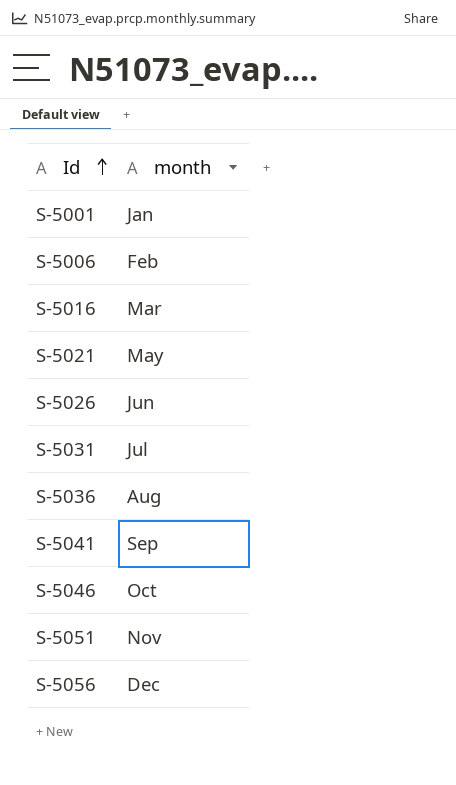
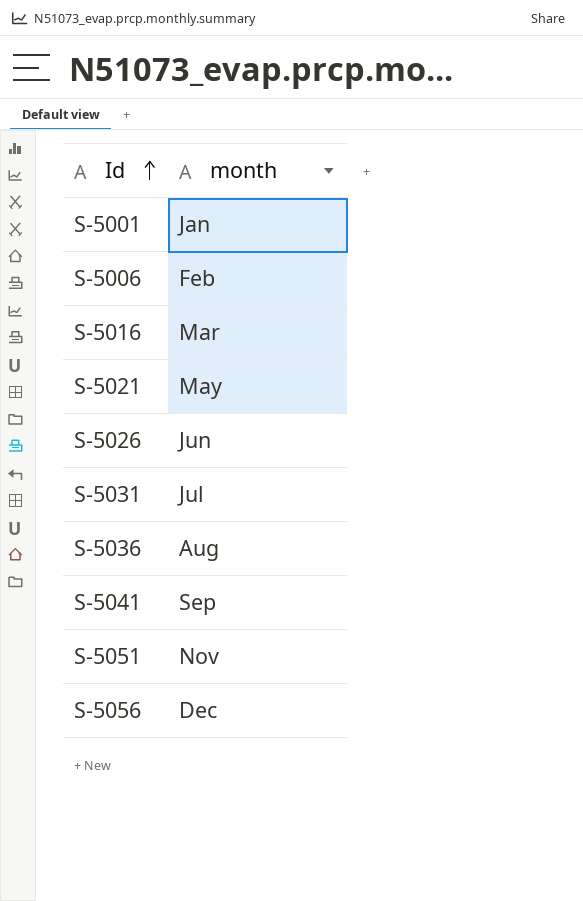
row S-5046: Oct -> none

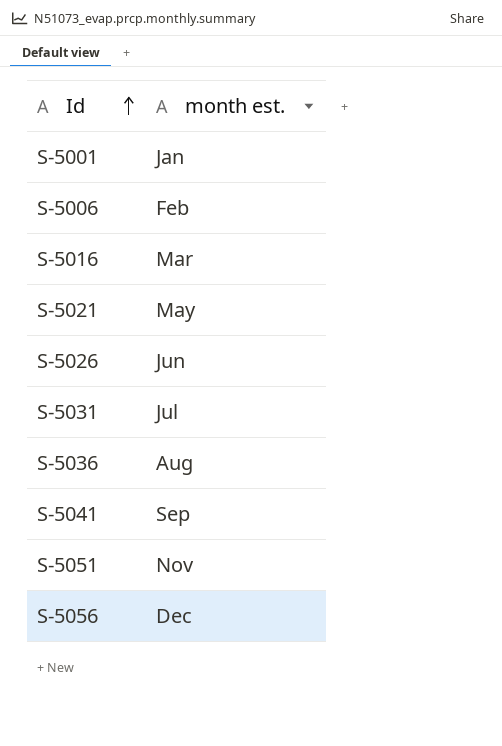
column name: month -> month est.

